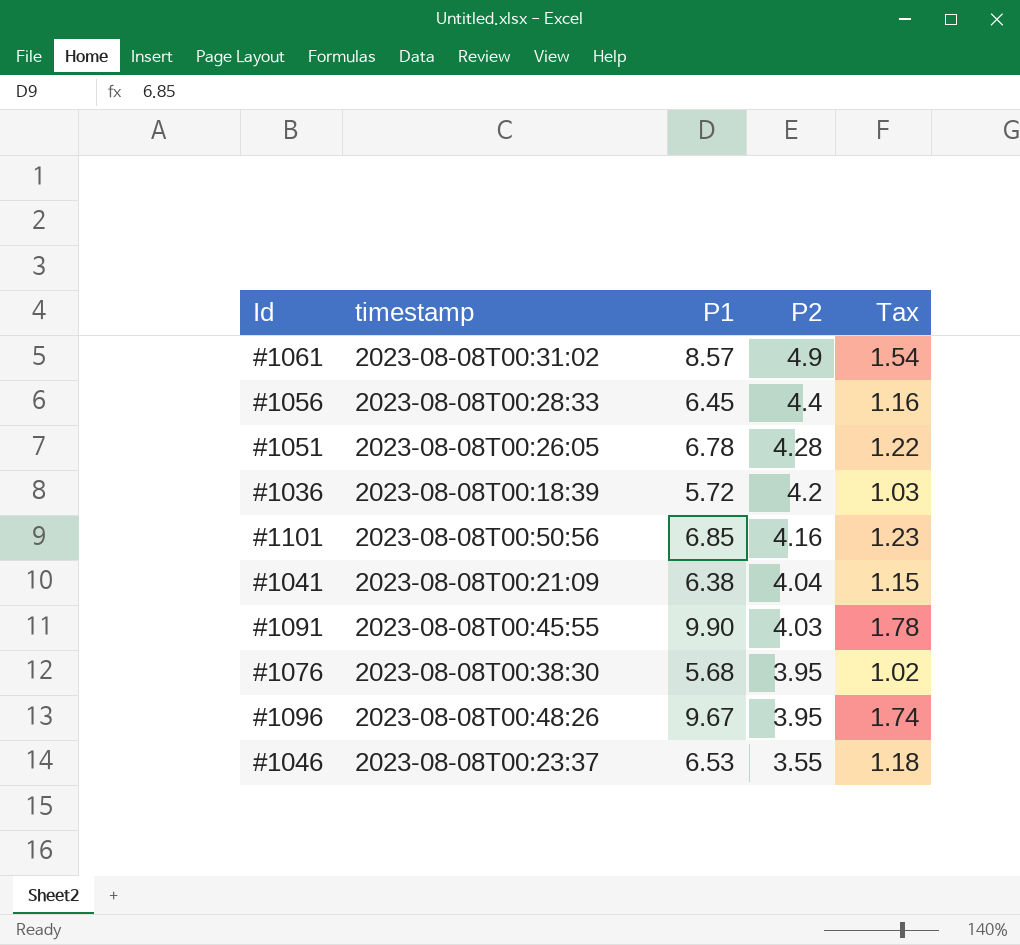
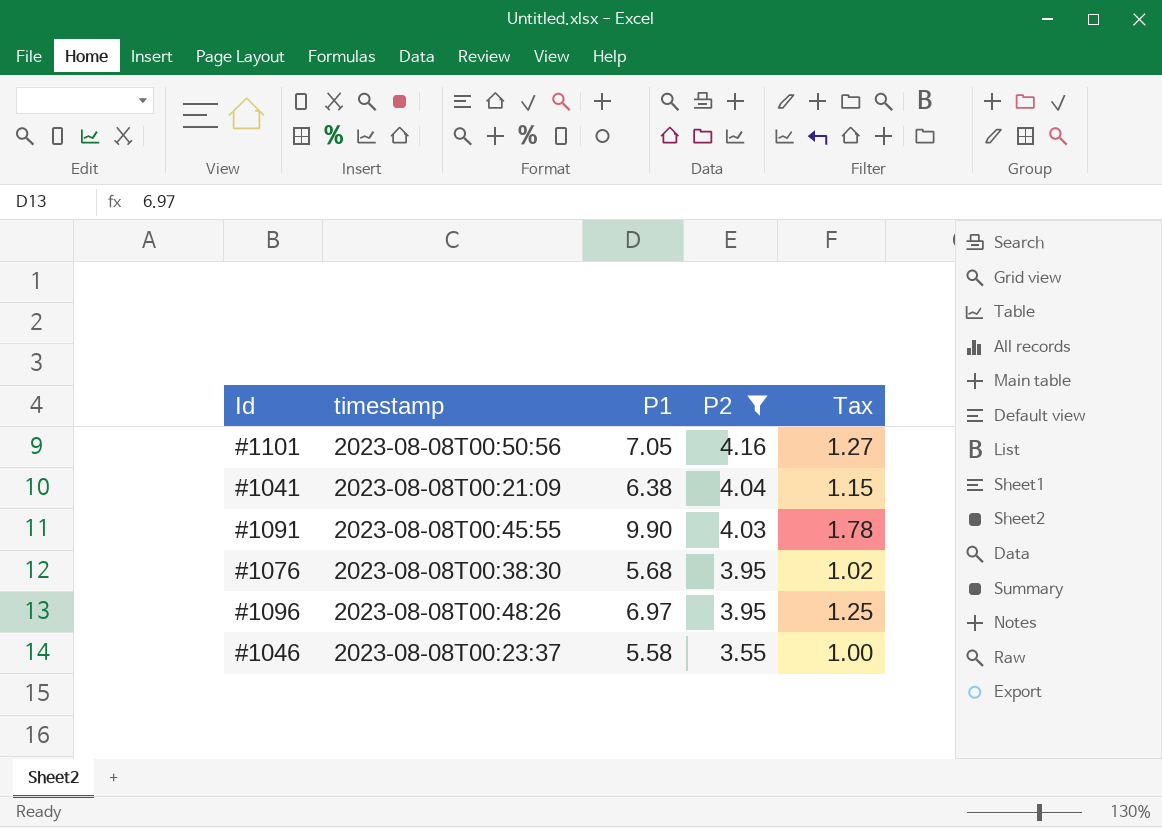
filter: none -> P2 <= 4.16
#1101 | P1: 6.85 -> 7.05
#1101 | Tax: 1.23 -> 1.27
#1096 | P1: 9.67 -> 6.97
#1096 | Tax: 1.74 -> 1.25
#1046 | P1: 6.53 -> 5.58
#1046 | Tax: 1.18 -> 1.00

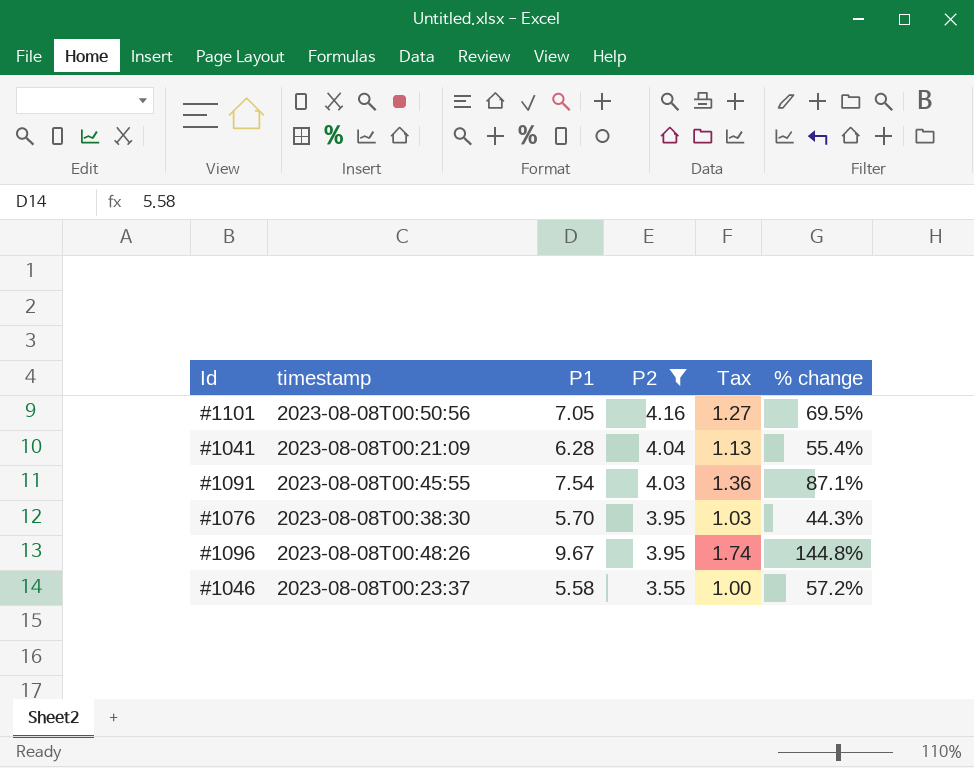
column % change | formula: none -> ([P1] - [P2]) / [P2]
#1041 | P1: 6.38 -> 6.28
#1041 | Tax: 1.15 -> 1.13
#1091 | P1: 9.90 -> 7.54
#1091 | Tax: 1.78 -> 1.36
#1076 | P1: 5.68 -> 5.70
#1076 | Tax: 1.02 -> 1.03
#1096 | P1: 6.97 -> 9.67
#1096 | Tax: 1.25 -> 1.74

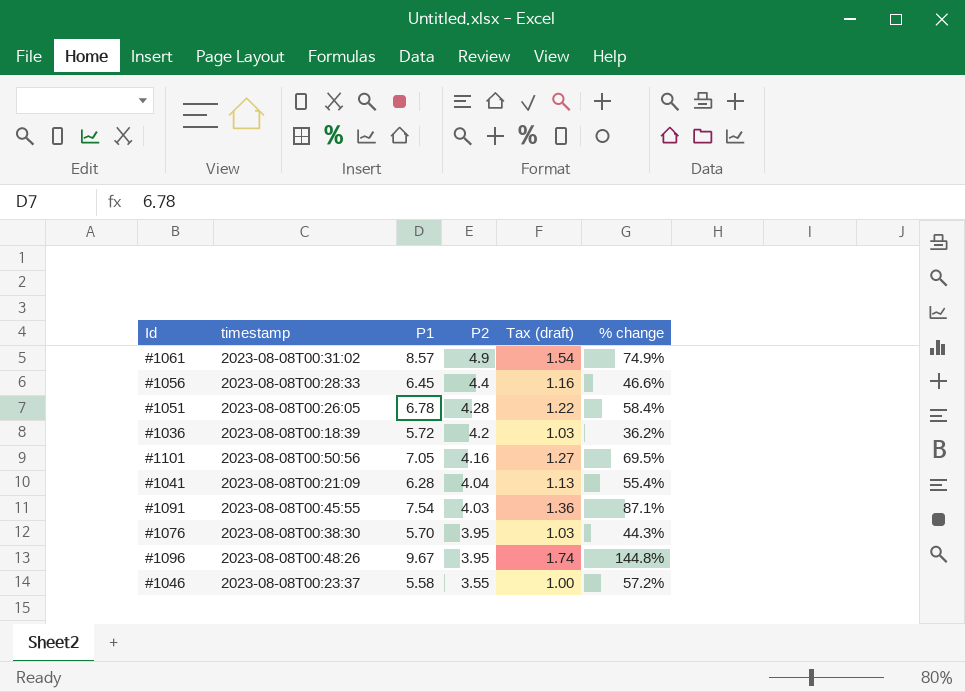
filter: P2 <= 4.16 -> none
column name: Tax -> Tax (draft)

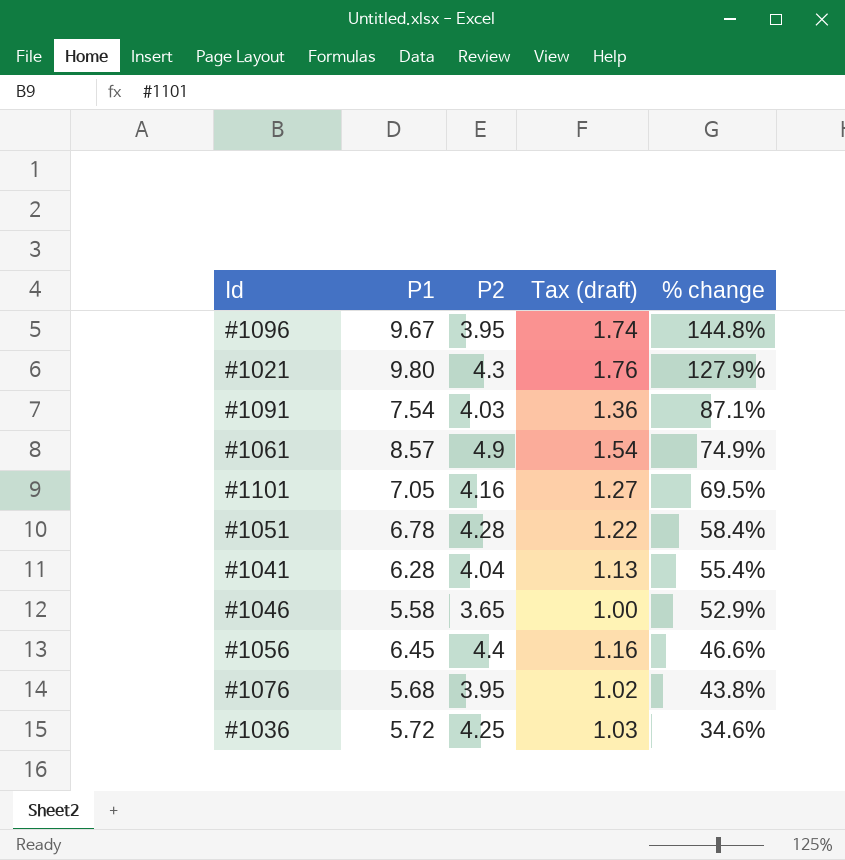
row order: P2 descending -> % change descending
column timestamp | position: 2 -> none
row #1021: none -> 9.80 | 4.3 | 1.76 | 127.9%
#1046 | P2: 3.55 -> 3.65
#1046 | % change: 57.2% -> 52.9%
#1076 | P1: 5.70 -> 5.68
#1076 | Tax (draft): 1.03 -> 1.02
#1076 | % change: 44.3% -> 43.8%
#1036 | P2: 4.2 -> 4.25
#1036 | % change: 36.2% -> 34.6%

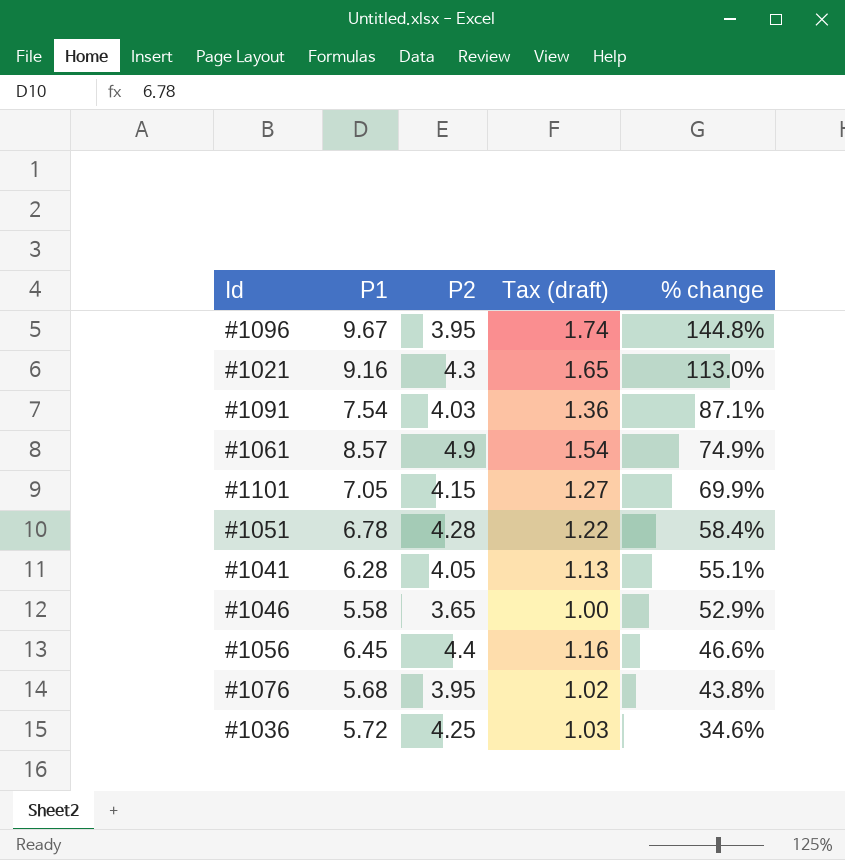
#1021 | P1: 9.80 -> 9.16
#1021 | Tax (draft): 1.76 -> 1.65
#1021 | % change: 127.9% -> 113.0%
#1101 | P2: 4.16 -> 4.15
#1101 | % change: 69.5% -> 69.9%
#1041 | P2: 4.04 -> 4.05
#1041 | % change: 55.4% -> 55.1%

